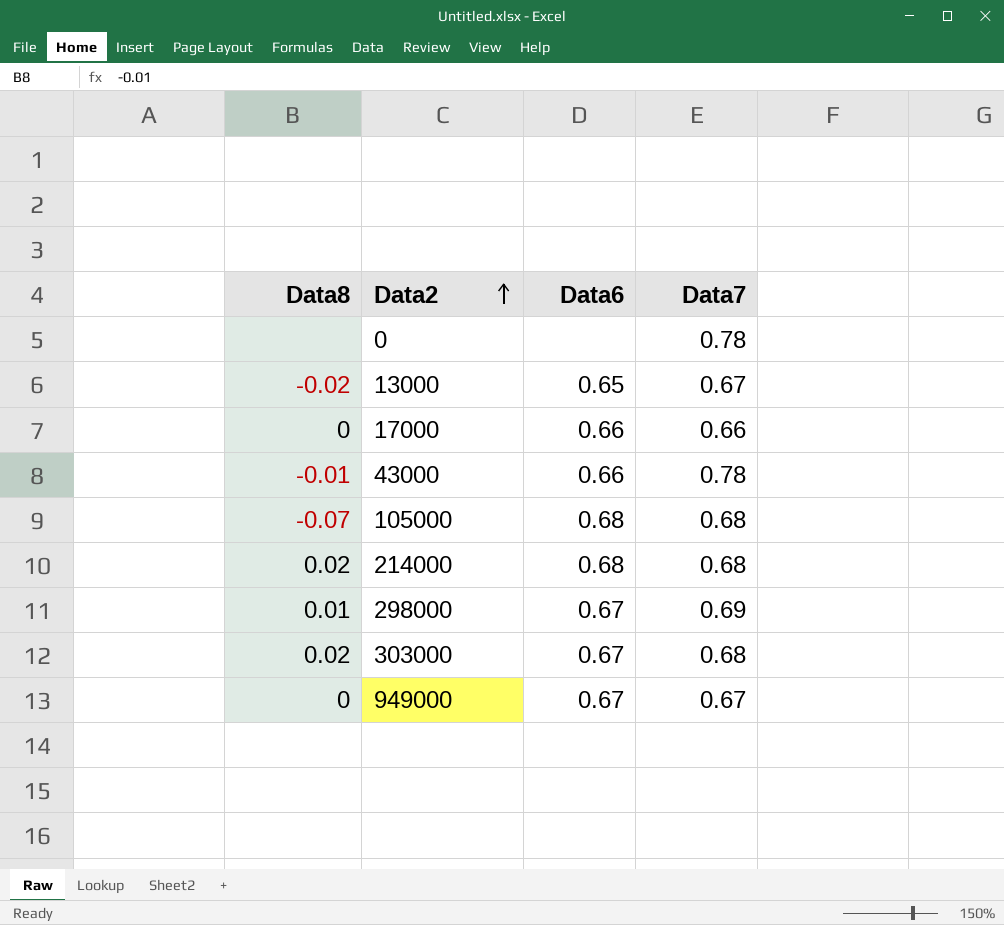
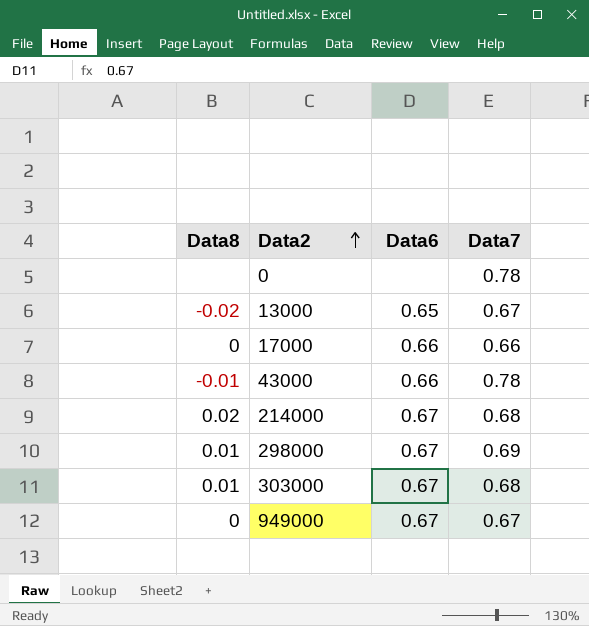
row 105000: -0.07 | 0.68 | 0.68 -> none
214000 | Data6: 0.68 -> 0.67
303000 | Data8: 0.02 -> 0.01

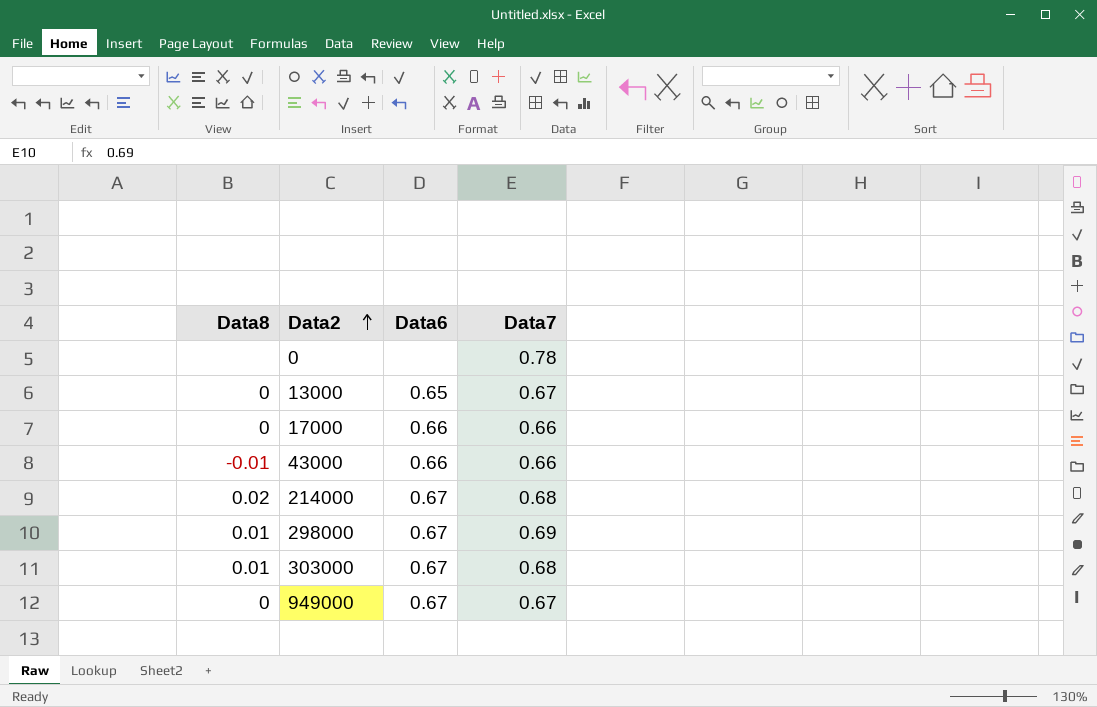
13000 | Data8: -0.02 -> 0
43000 | Data7: 0.78 -> 0.66

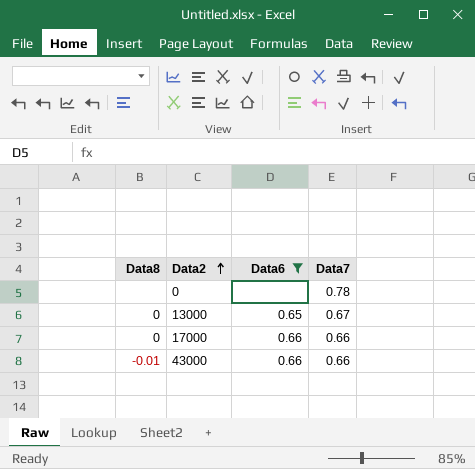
filter: none -> Data6 != 0.67

